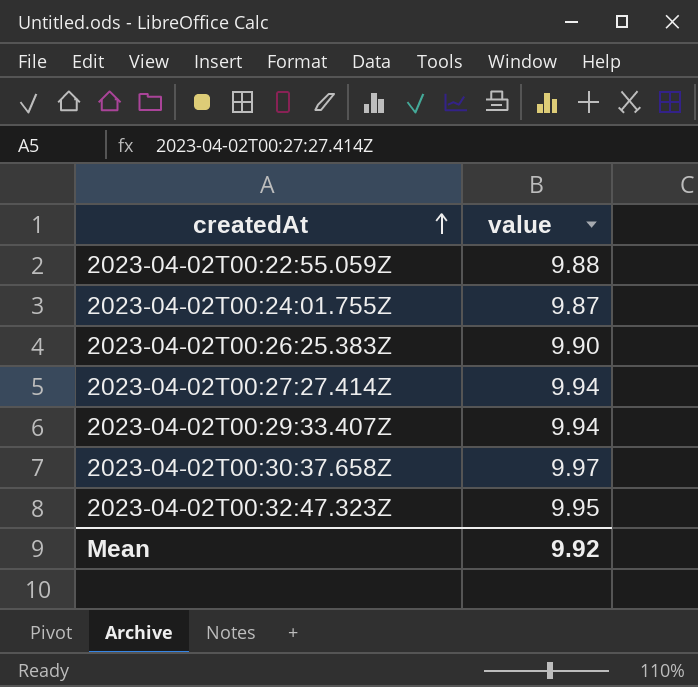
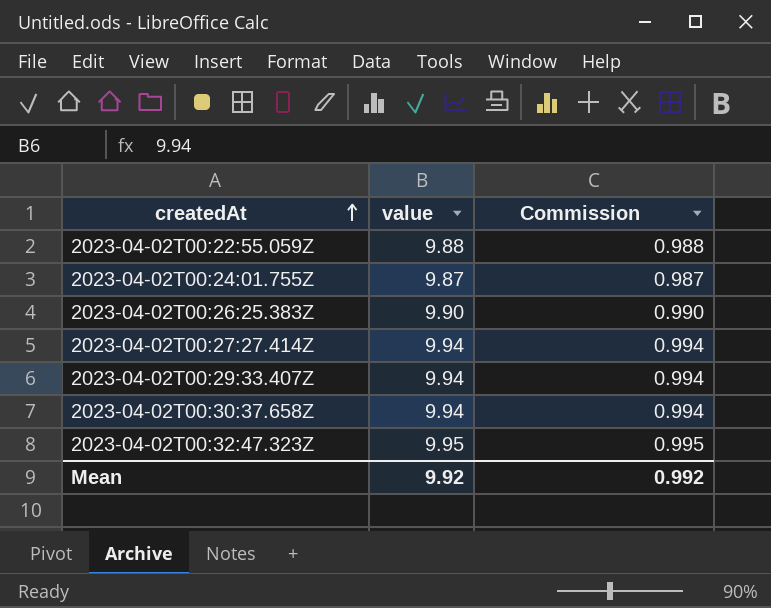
column Commission | formula: none -> [value] * 0.1
2023-04-02T00:30:37.658Z | value: 9.97 -> 9.94

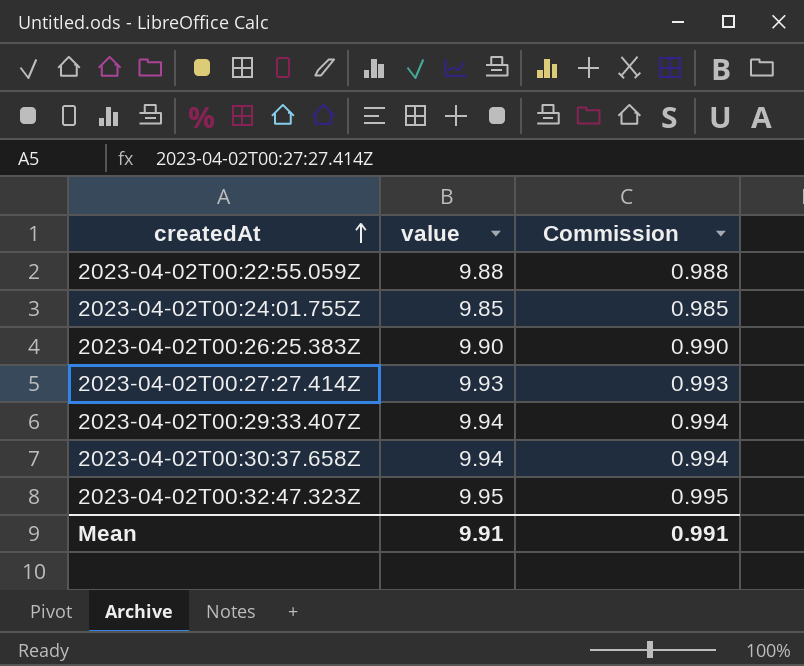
2023-04-02T00:24:01.755Z | value: 9.87 -> 9.85
2023-04-02T00:24:01.755Z | Commission: 0.987 -> 0.985
2023-04-02T00:27:27.414Z | value: 9.94 -> 9.93
2023-04-02T00:27:27.414Z | Commission: 0.994 -> 0.993
Mean | value: 9.92 -> 9.91
Mean | Commission: 0.992 -> 0.991

